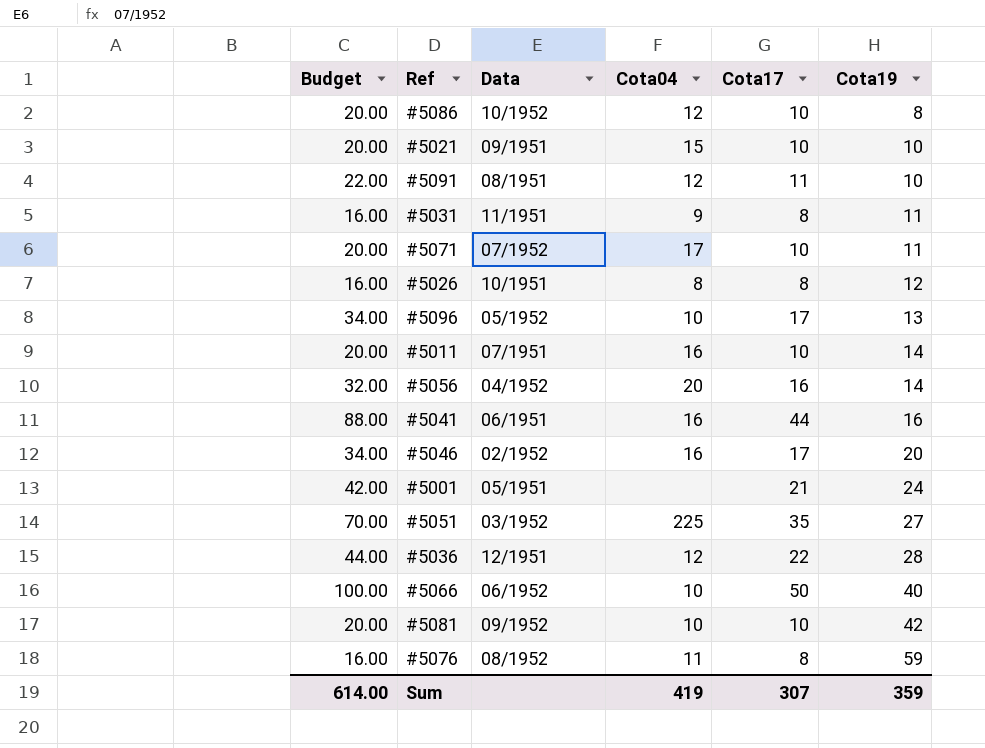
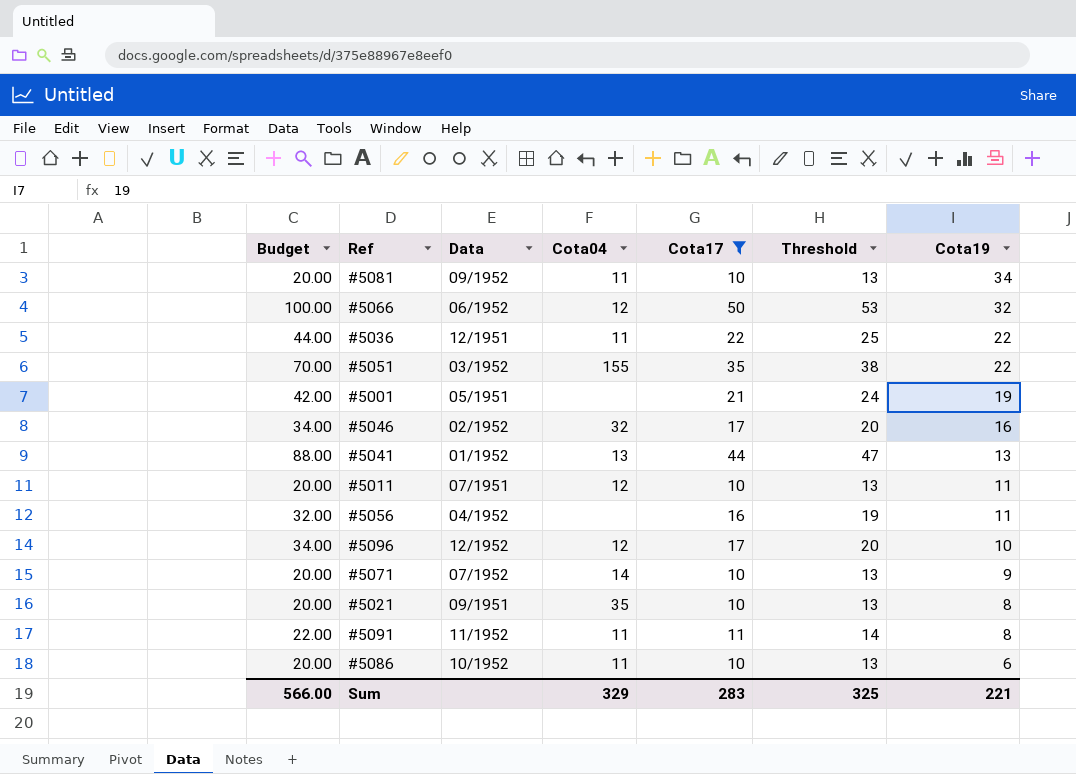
filter: none -> Cota17 != 8
row order: Cota19 ascending -> Cota19 descending
column Threshold | formula: none -> [Cota17] + 3
#5081 | Cota04: 10 -> 11
#5081 | Cota19: 42 -> 34
#5066 | Cota04: 10 -> 12
#5066 | Cota19: 40 -> 32
#5036 | Cota04: 12 -> 11
#5036 | Cota19: 28 -> 22
#5051 | Cota04: 225 -> 155
#5051 | Cota19: 27 -> 22
#5001 | Cota19: 24 -> 19
#5046 | Cota04: 16 -> 32
#5046 | Cota19: 20 -> 16
#5041 | Data: 06/1951 -> 01/1952
#5041 | Cota04: 16 -> 13
#5041 | Cota19: 16 -> 13
#5011 | Cota04: 16 -> 12
#5011 | Cota19: 14 -> 11
#5056 | Cota04: 20 -> none
#5056 | Cota19: 14 -> 11
#5096 | Data: 05/1952 -> 12/1952
#5096 | Cota04: 10 -> 12
#5096 | Cota19: 13 -> 10
#5071 | Cota04: 17 -> 14
#5071 | Cota19: 11 -> 9
#5021 | Cota04: 15 -> 35
#5021 | Cota19: 10 -> 8
#5091 | Data: 08/1951 -> 11/1952
#5091 | Cota04: 12 -> 11
#5091 | Cota19: 10 -> 8
#5086 | Cota04: 12 -> 11
#5086 | Cota19: 8 -> 6
Sum | Budget: 614.00 -> 566.00
Sum | Cota04: 419 -> 329
Sum | Cota17: 307 -> 283
Sum | Cota19: 359 -> 221

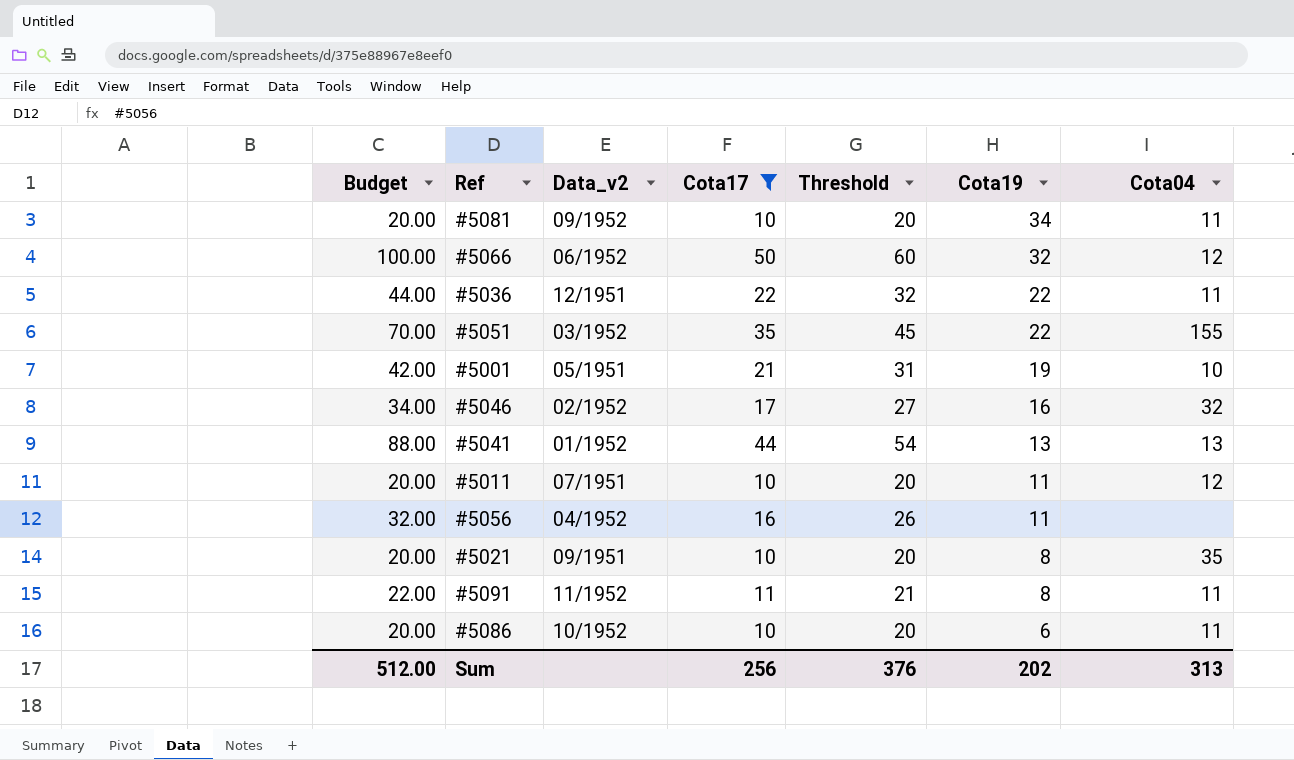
column name: Data -> Data_v2
column Threshold | formula: [Cota17] + 3 -> [Cota17] + 10
column Cota04 | position: 4 -> 7
row #5096: 34.00 | 12/1952 | 12 | 17 | 20 | 10 -> none
row #5071: 20.00 | 07/1952 | 14 | 10 | 13 | 9 -> none
#5001 | Cota04: none -> 10
Sum | Budget: 566.00 -> 512.00
Sum | Cota17: 283 -> 256
Sum | Threshold: 325 -> 376
Sum | Cota19: 221 -> 202
Sum | Cota04: 329 -> 313

